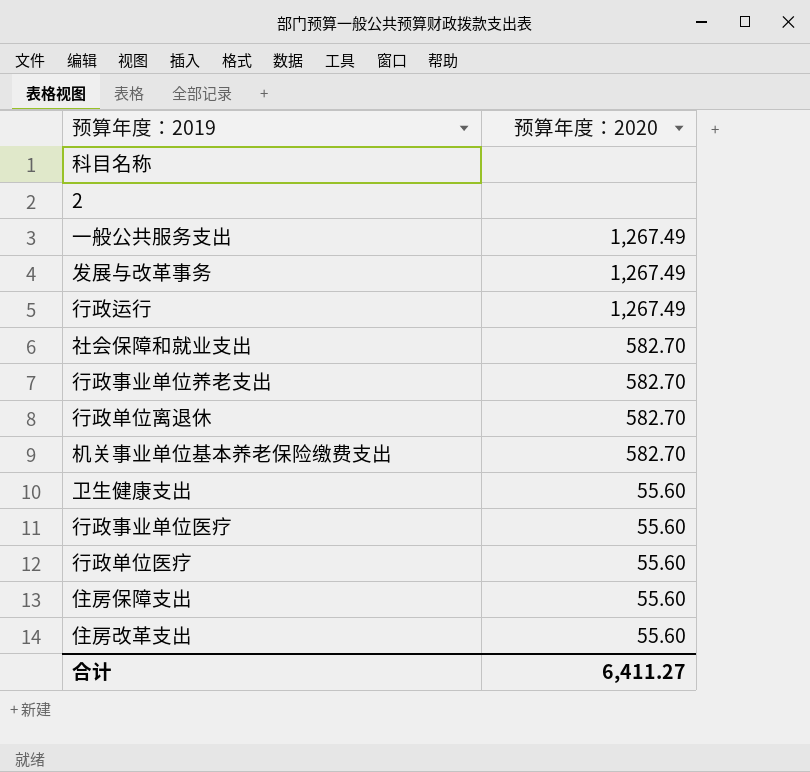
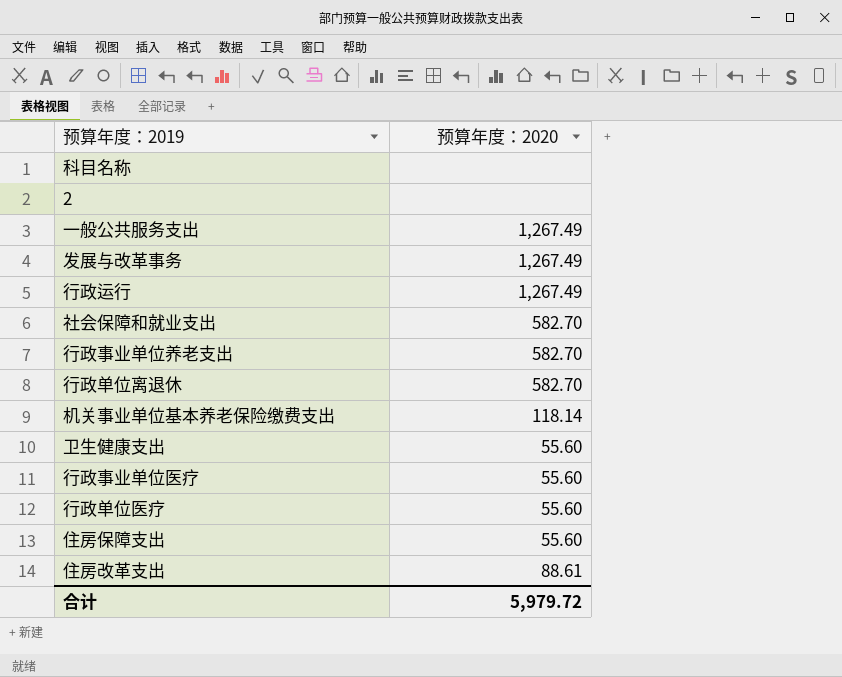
机关事业单位基本养老保险缴费支出 | 预算年度：2020: 582.70 -> 118.14
住房改革支出 | 预算年度：2020: 55.60 -> 88.61
合计 | 预算年度：2020: 6,411.27 -> 5,979.72

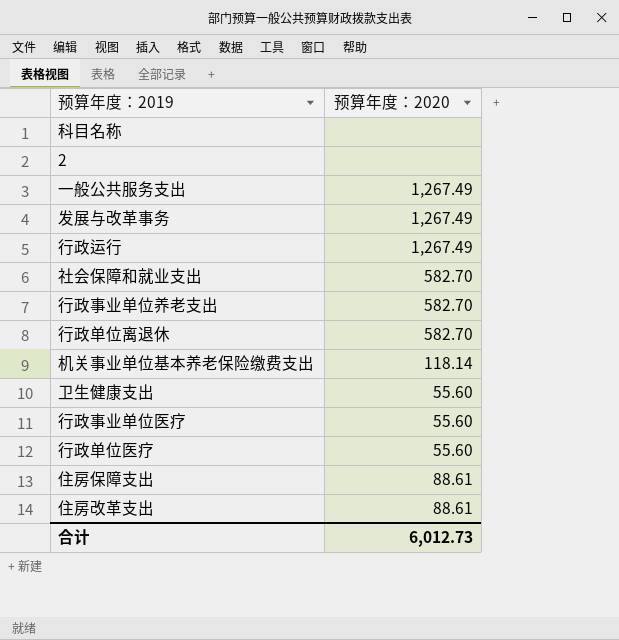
住房保障支出 | 预算年度：2020: 55.60 -> 88.61
合计 | 预算年度：2020: 5,979.72 -> 6,012.73

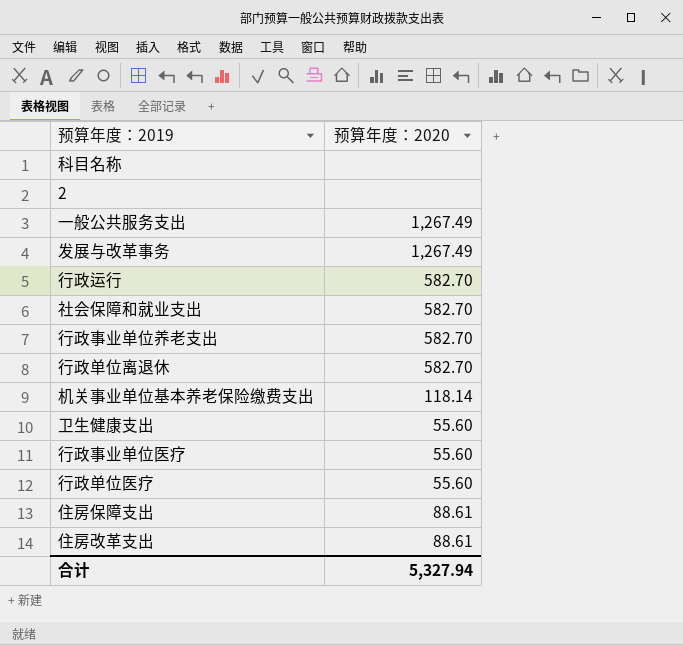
行政运行 | 预算年度：2020: 1,267.49 -> 582.70
合计 | 预算年度：2020: 6,012.73 -> 5,327.94

